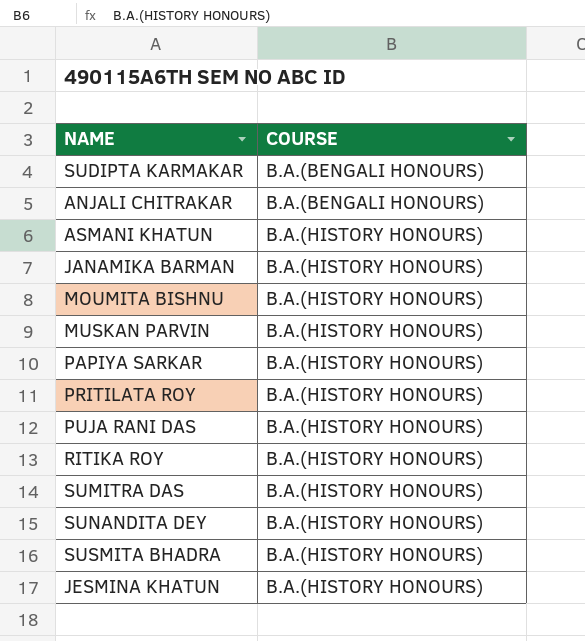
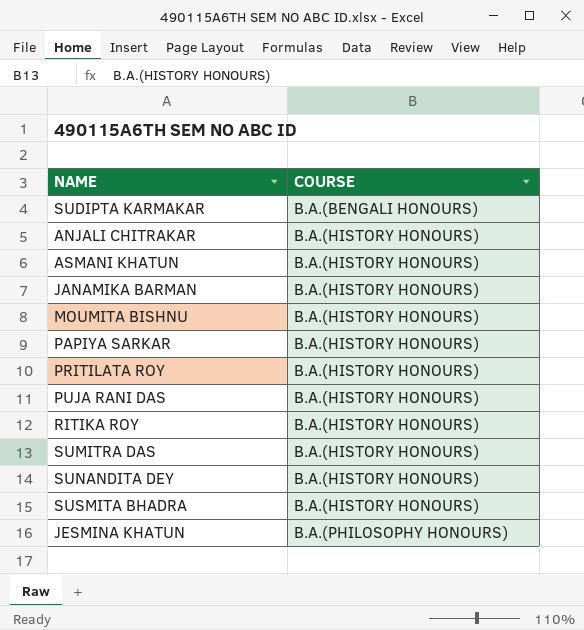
row MUSKAN PARVIN: B.A.(HISTORY HONOURS) -> none
ANJALI CHITRAKAR | COURSE: B.A.(BENGALI HONOURS) -> B.A.(HISTORY HONOURS)
JESMINA KHATUN | COURSE: B.A.(HISTORY HONOURS) -> B.A.(PHILOSOPHY HONOURS)

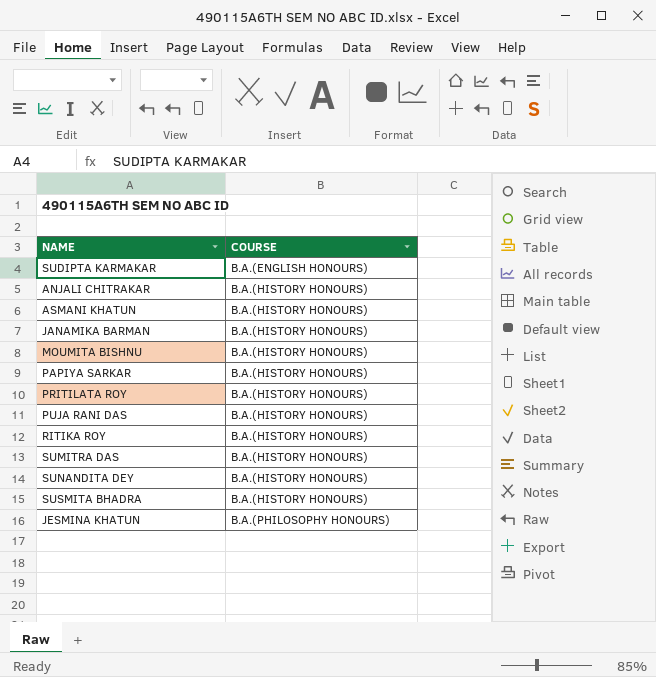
SUDIPTA KARMAKAR | COURSE: B.A.(BENGALI HONOURS) -> B.A.(ENGLISH HONOURS)

